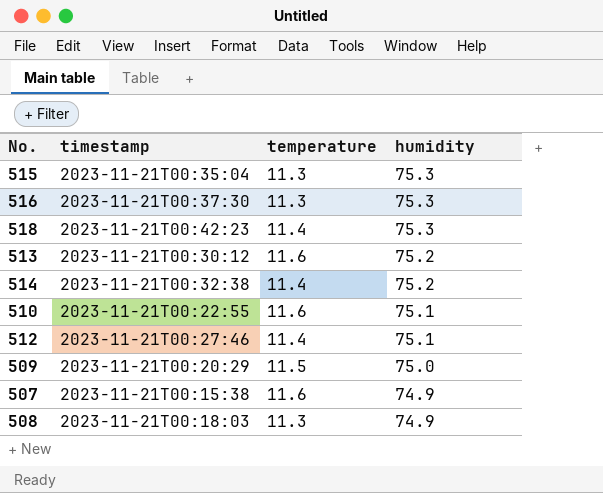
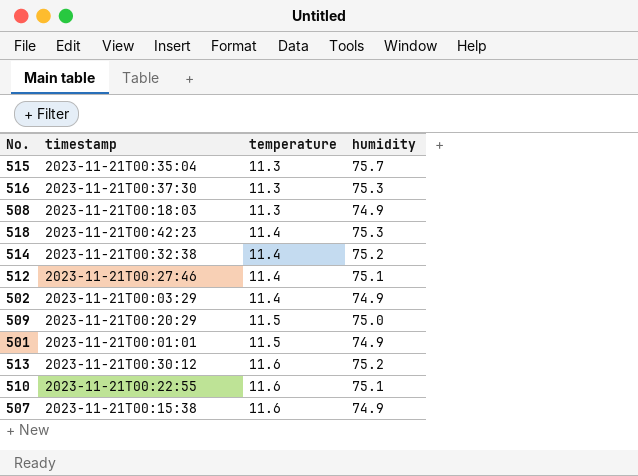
row order: humidity descending -> temperature ascending
515 | humidity: 75.3 -> 75.7
row 502: none -> 2023-11-21T00:03:29 | 11.4 | 74.9
row 501: none -> 2023-11-21T00:01:01 | 11.5 | 74.9

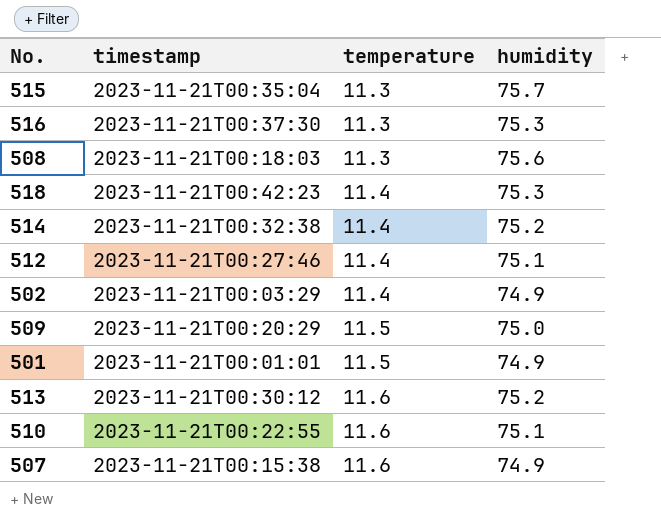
508 | humidity: 74.9 -> 75.6

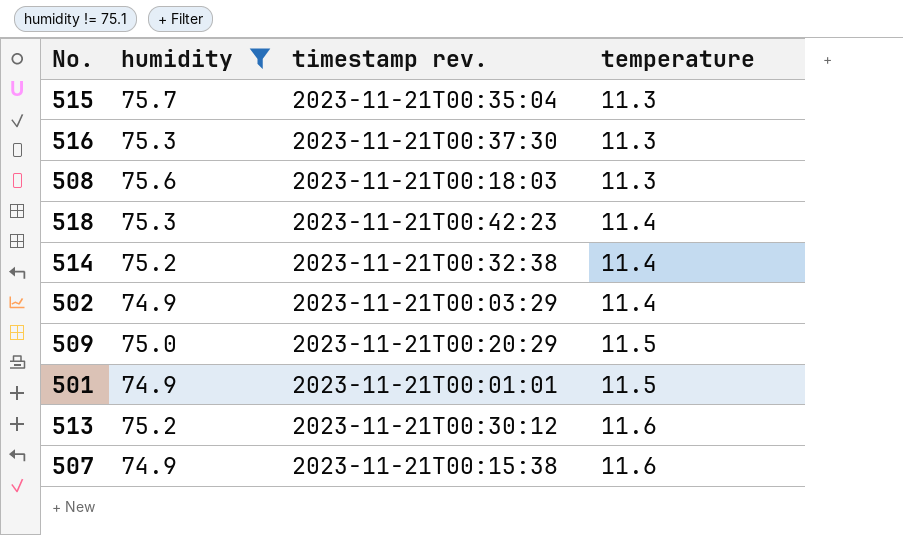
filter: none -> humidity != 75.1
column humidity | position: 4 -> 2
column name: timestamp -> timestamp rev.

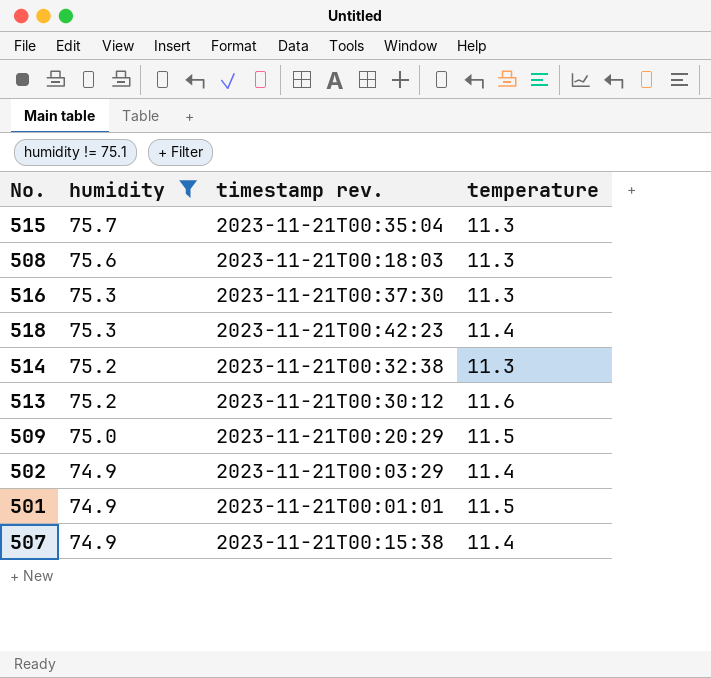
row order: temperature ascending -> humidity descending
514 | temperature: 11.4 -> 11.3
507 | temperature: 11.6 -> 11.4

